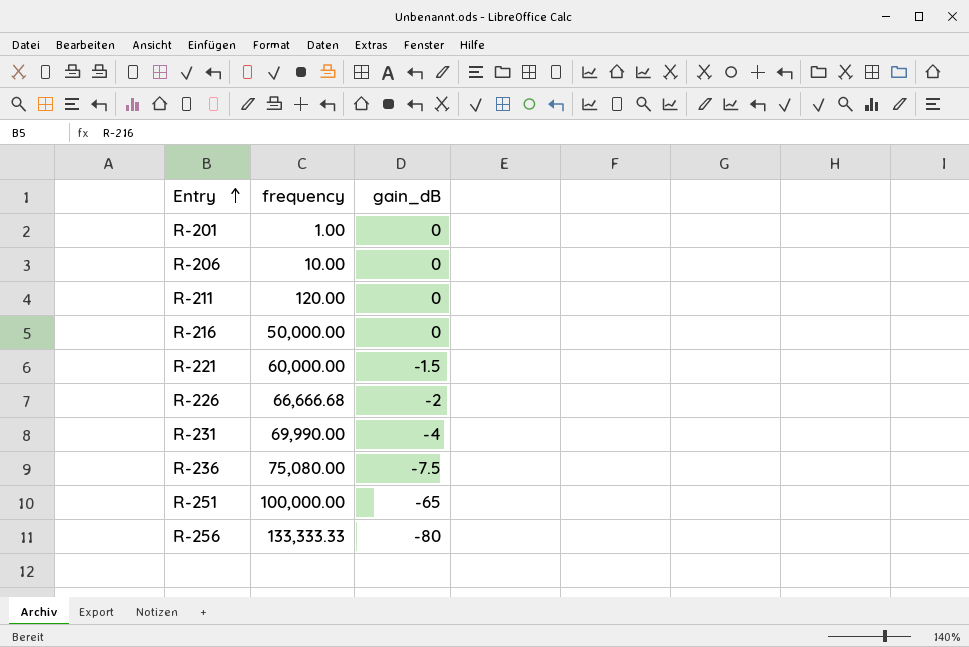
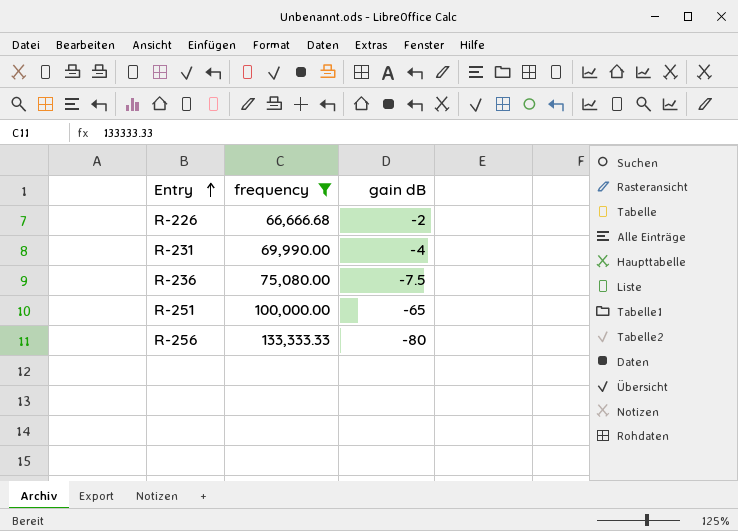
filter: none -> frequency >= 66,666.68
column name: gain_dB -> gain dB

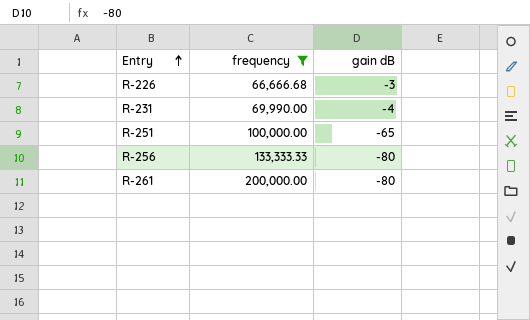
row R-236: 75,080.00 | -7.5 -> none
R-226 | gain dB: -2 -> -3
row R-261: none -> 200,000.00 | -80

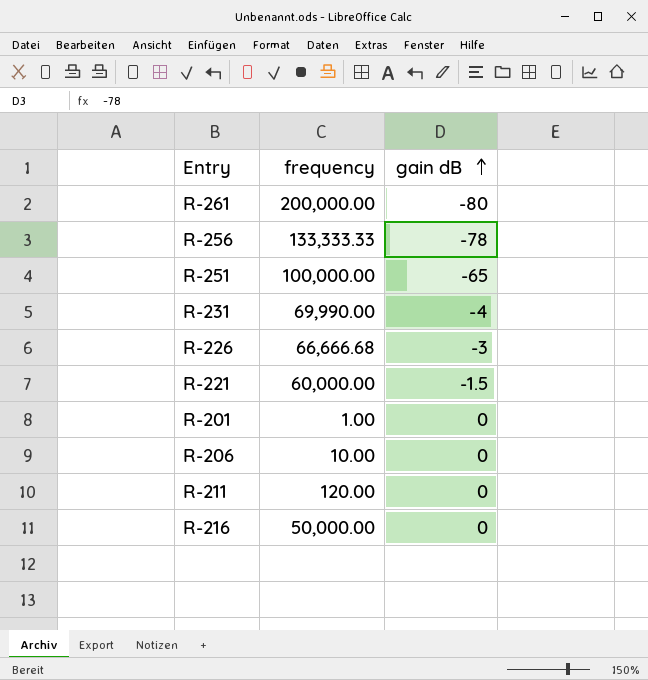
filter: frequency >= 66,666.68 -> none
row order: Entry ascending -> gain dB ascending
R-256 | gain dB: -80 -> -78

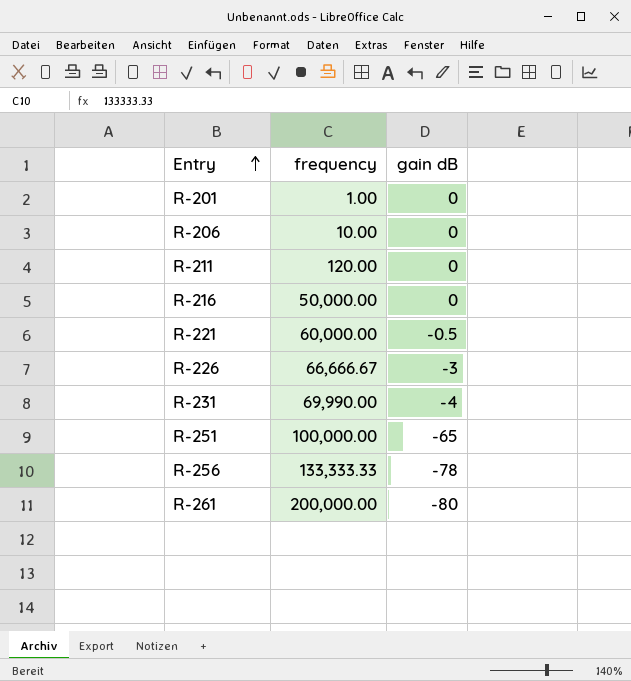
row order: gain dB ascending -> Entry ascending
R-221 | gain dB: -1.5 -> -0.5
R-226 | frequency: 66,666.68 -> 66,666.67

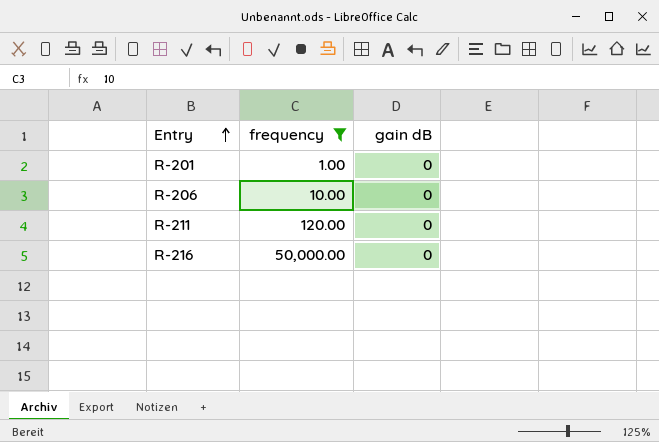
filter: none -> frequency <= 50,000.00

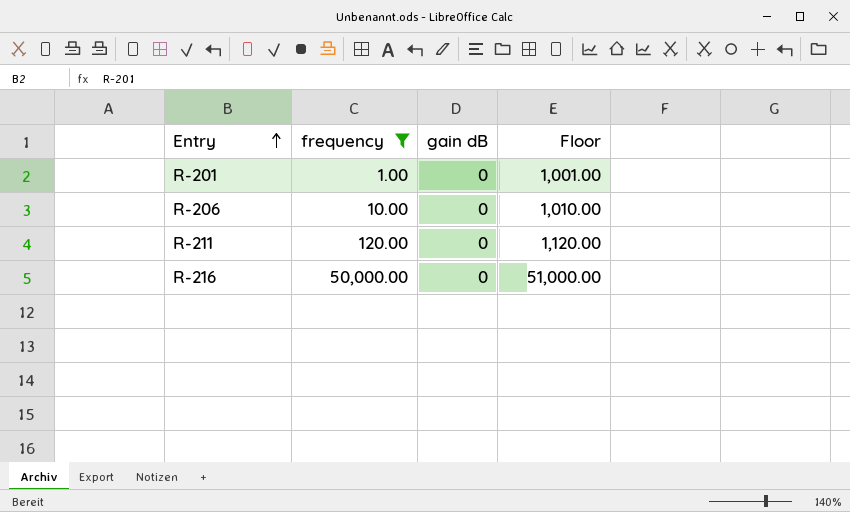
column Floor | formula: none -> [frequency] + 1000

